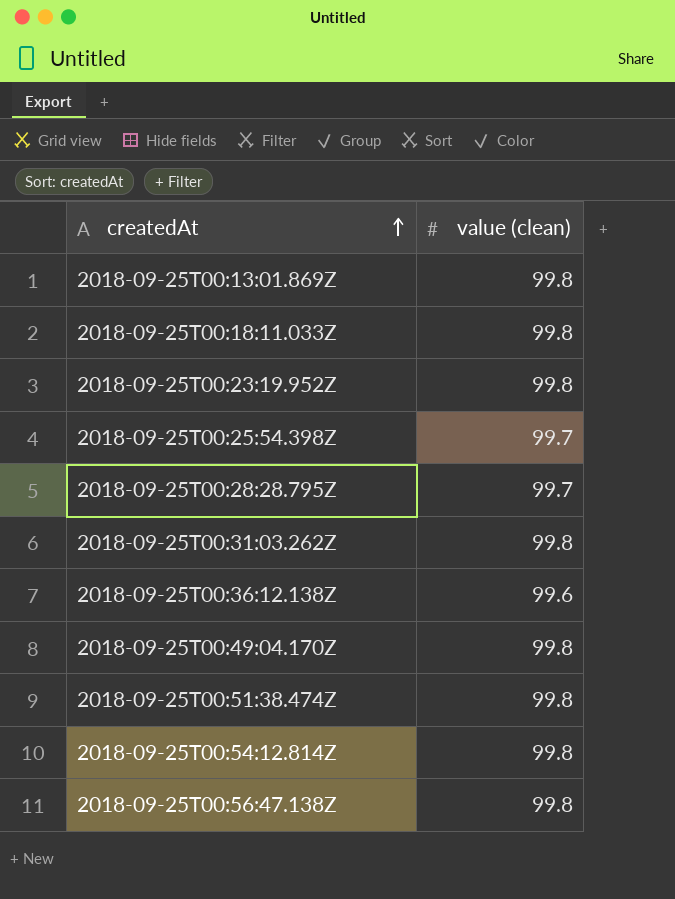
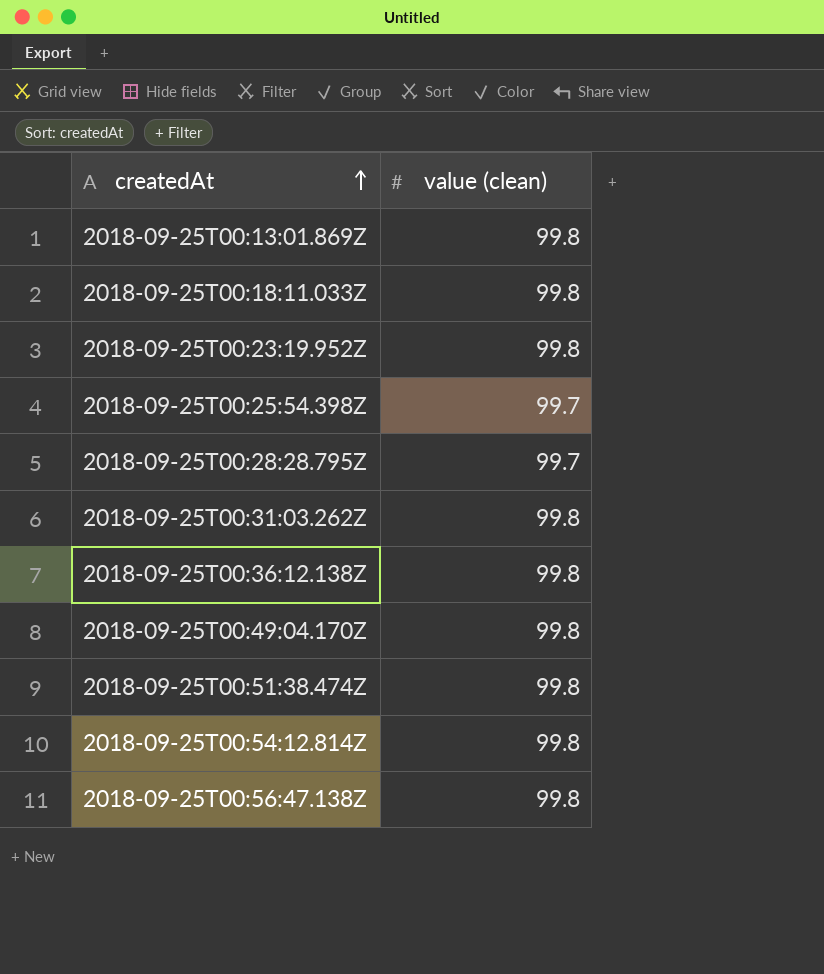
2018-09-25T00:36:12.138Z | value (clean): 99.6 -> 99.8

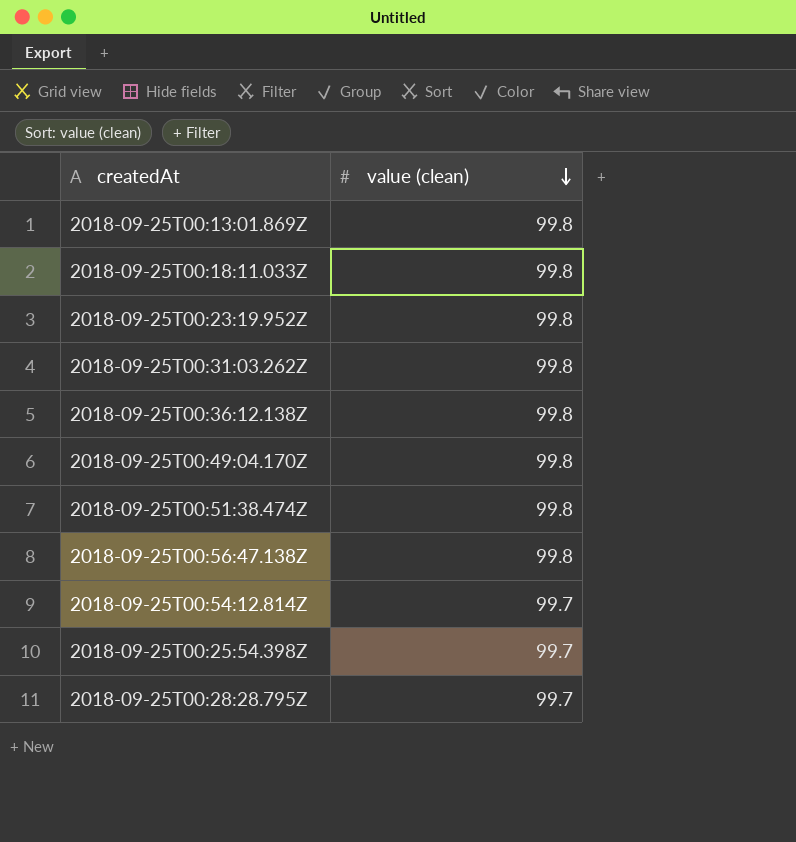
row order: createdAt ascending -> value (clean) descending
2018-09-25T00:54:12.814Z | value (clean): 99.8 -> 99.7

